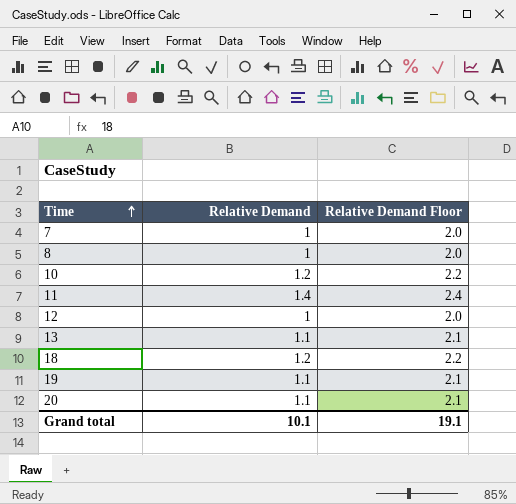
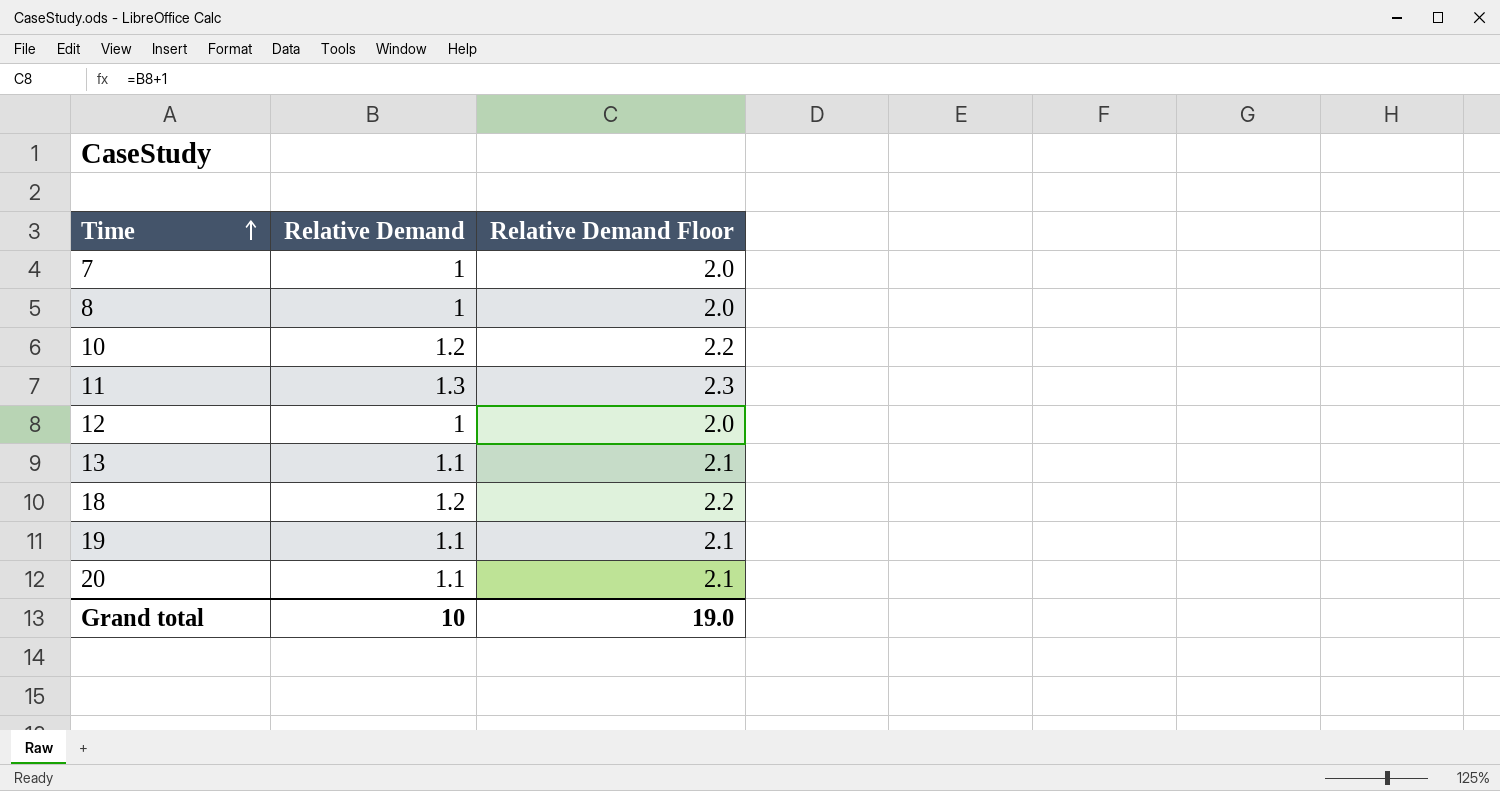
11 | Relative Demand: 1.4 -> 1.3
11 | Relative Demand Floor: 2.4 -> 2.3
Grand total | Relative Demand: 10.1 -> 10
Grand total | Relative Demand Floor: 19.1 -> 19.0

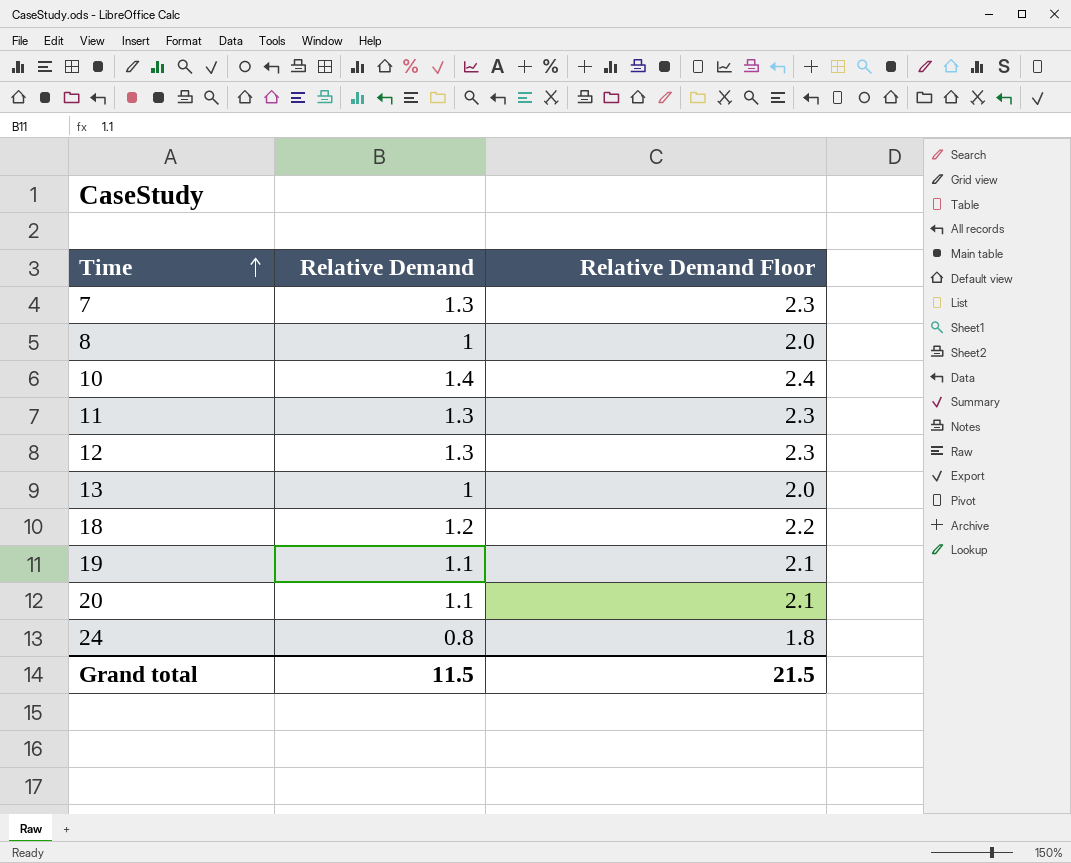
7 | Relative Demand: 1 -> 1.3
7 | Relative Demand Floor: 2.0 -> 2.3
10 | Relative Demand: 1.2 -> 1.4
10 | Relative Demand Floor: 2.2 -> 2.4
12 | Relative Demand: 1 -> 1.3
12 | Relative Demand Floor: 2.0 -> 2.3
13 | Relative Demand: 1.1 -> 1
13 | Relative Demand Floor: 2.1 -> 2.0
row 24: none -> 0.8 | 1.8
Grand total | Relative Demand: 10 -> 11.5
Grand total | Relative Demand Floor: 19.0 -> 21.5

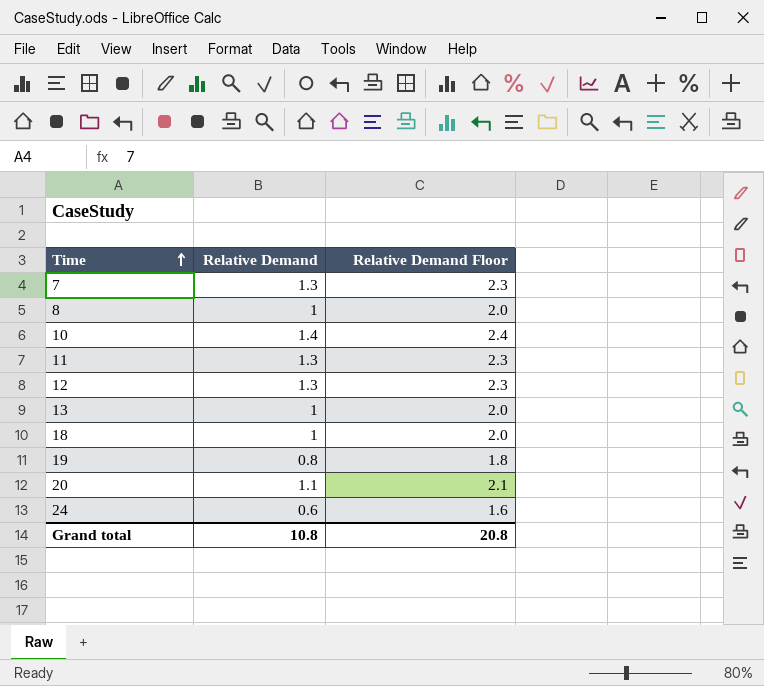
18 | Relative Demand: 1.2 -> 1
18 | Relative Demand Floor: 2.2 -> 2.0
19 | Relative Demand: 1.1 -> 0.8
19 | Relative Demand Floor: 2.1 -> 1.8
24 | Relative Demand: 0.8 -> 0.6
24 | Relative Demand Floor: 1.8 -> 1.6
Grand total | Relative Demand: 11.5 -> 10.8
Grand total | Relative Demand Floor: 21.5 -> 20.8

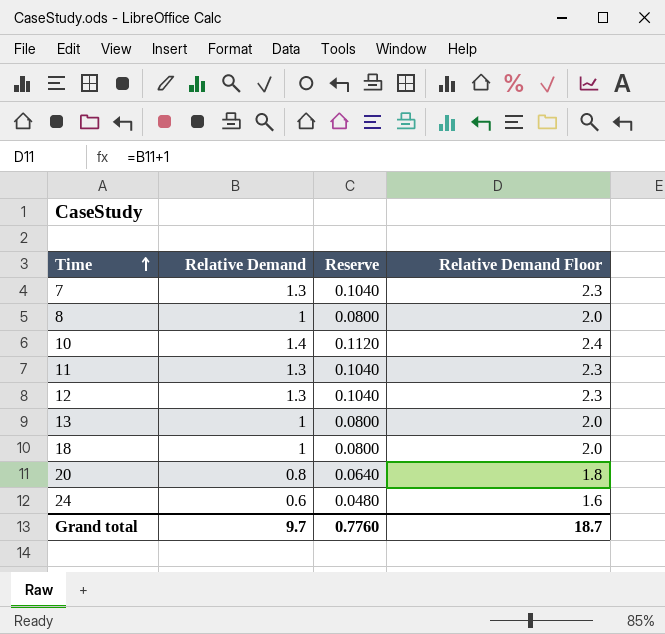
column Reserve | formula: none -> [Relative Demand] * 0.08
row 19: 0.8 | 1.8 -> none
20 | Relative Demand: 1.1 -> 0.8
20 | Relative Demand Floor: 2.1 -> 1.8
Grand total | Relative Demand: 10.8 -> 9.7
Grand total | Relative Demand Floor: 20.8 -> 18.7

